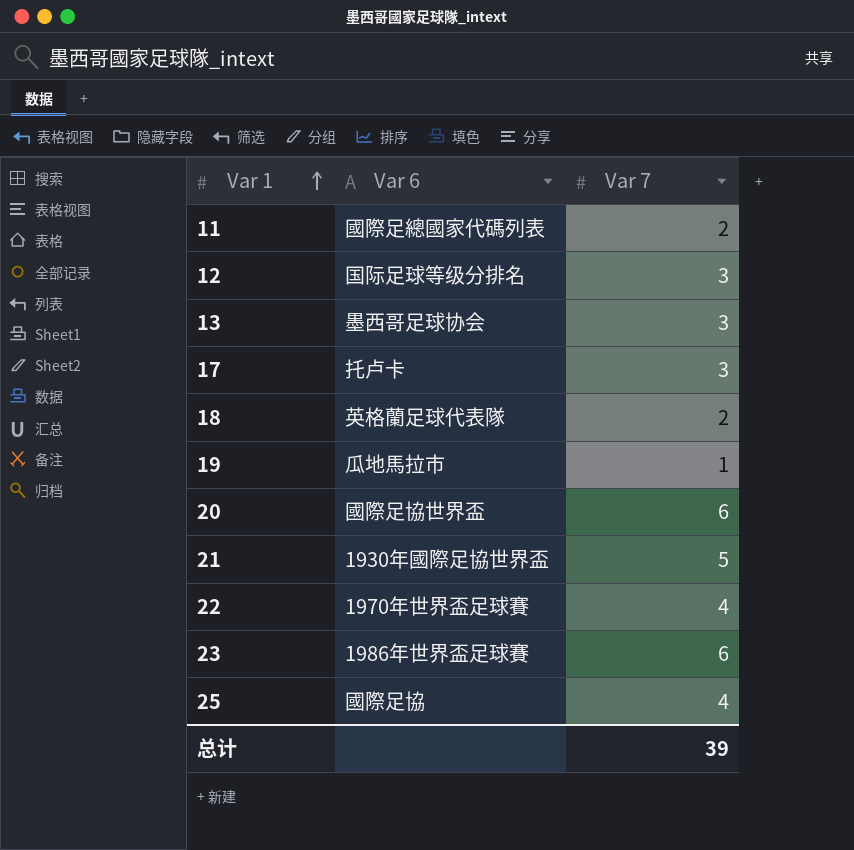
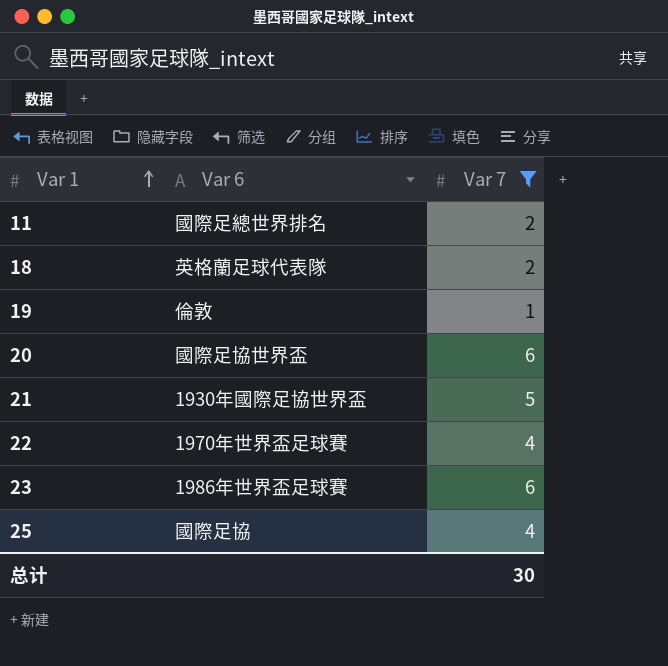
filter: none -> Var 7 != 3
11 | Var 6: 國際足總國家代碼列表 -> 國際足總世界排名
19 | Var 6: 瓜地馬拉市 -> 倫敦
总计 | Var 7: 39 -> 30

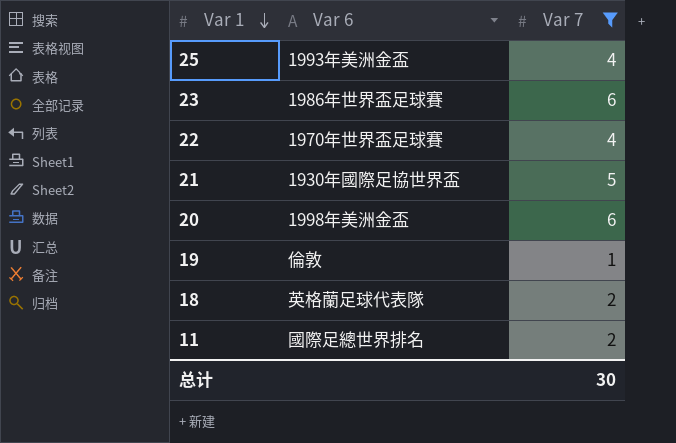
row order: Var 1 ascending -> Var 1 descending
25 | Var 6: 國際足協 -> 1993年美洲金盃
20 | Var 6: 國際足協世界盃 -> 1998年美洲金盃

